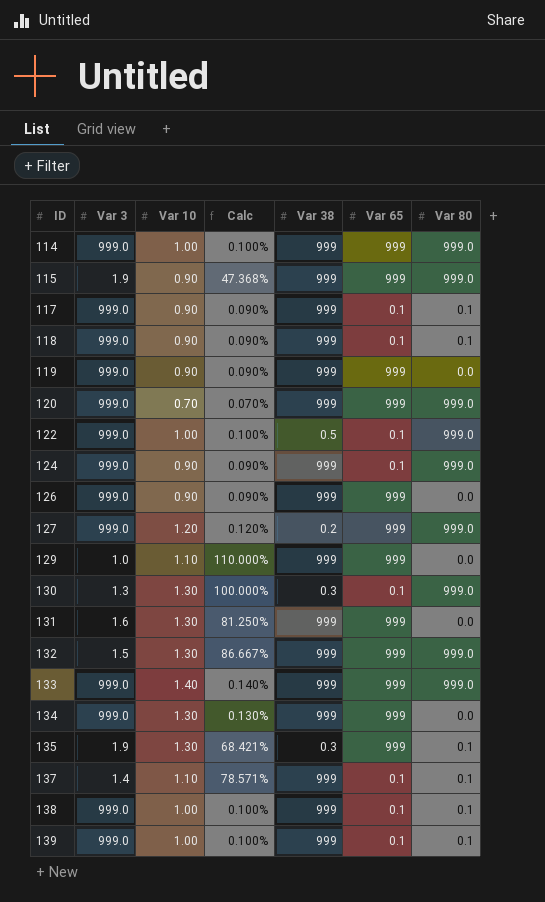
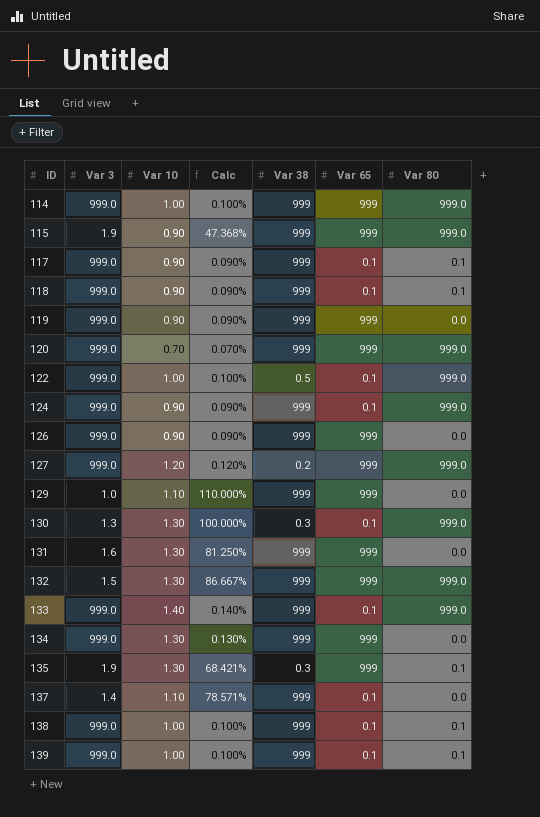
133 | Var 65: 999 -> 0.1
137 | Var 80: 0.1 -> 0.0

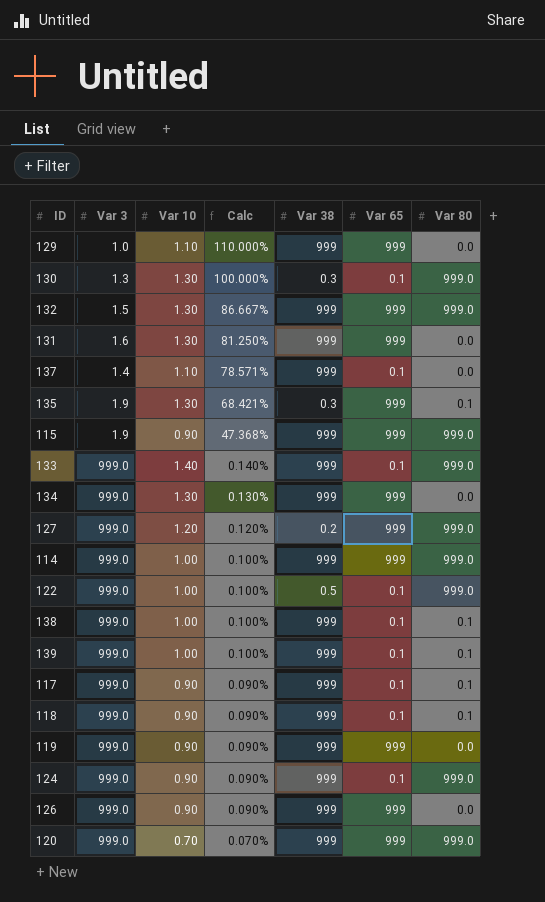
row order: ID ascending -> Calc descending

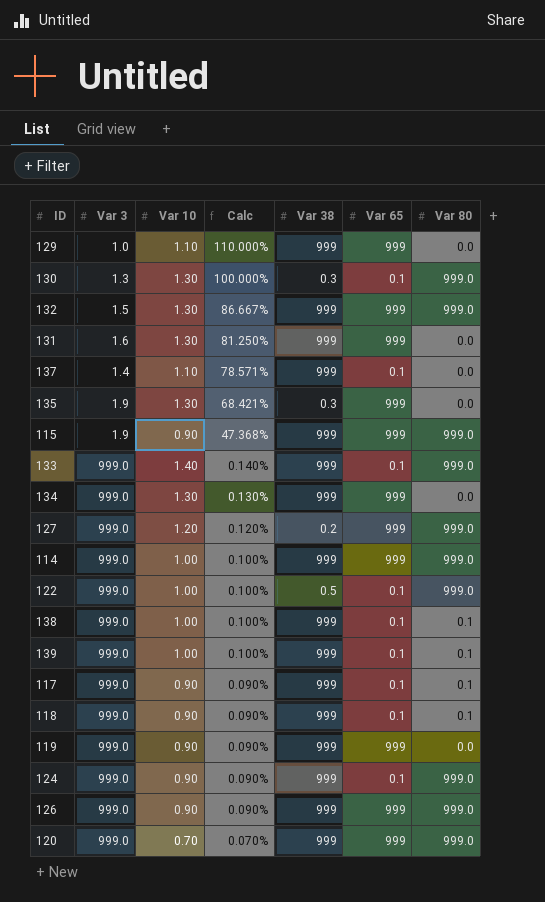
135 | Var 80: 0.1 -> 0.0
126 | Var 80: 0.0 -> 999.0

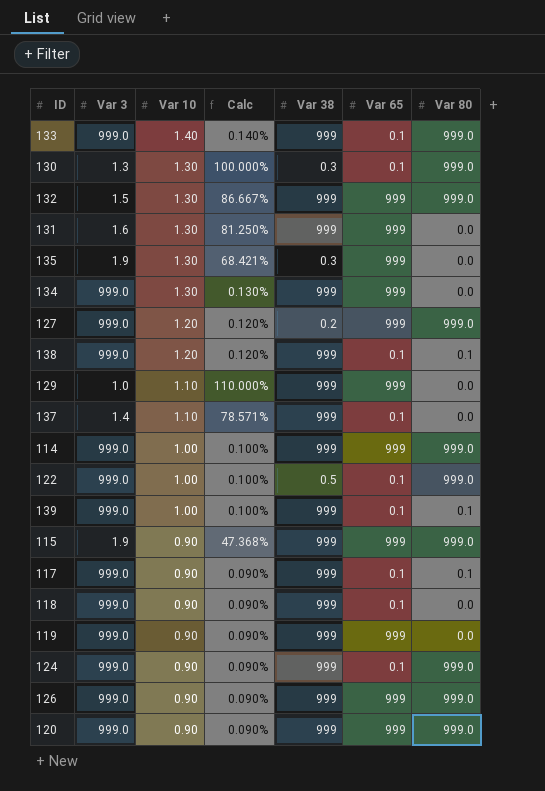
row order: Calc descending -> Var 10 descending
138 | Var 10: 1.00 -> 1.20
138 | Calc: 0.100% -> 0.120%
118 | Var 80: 0.1 -> 0.0
120 | Var 10: 0.70 -> 0.90
120 | Calc: 0.070% -> 0.090%

